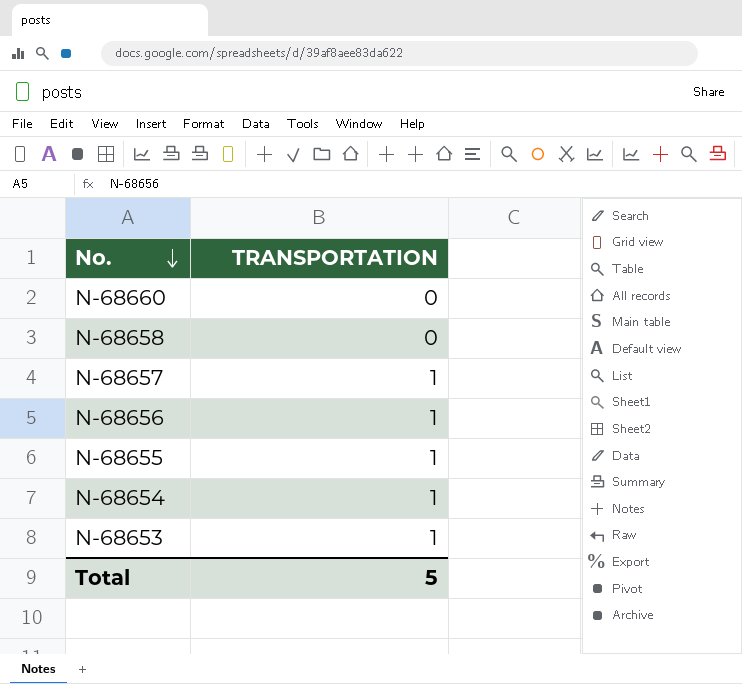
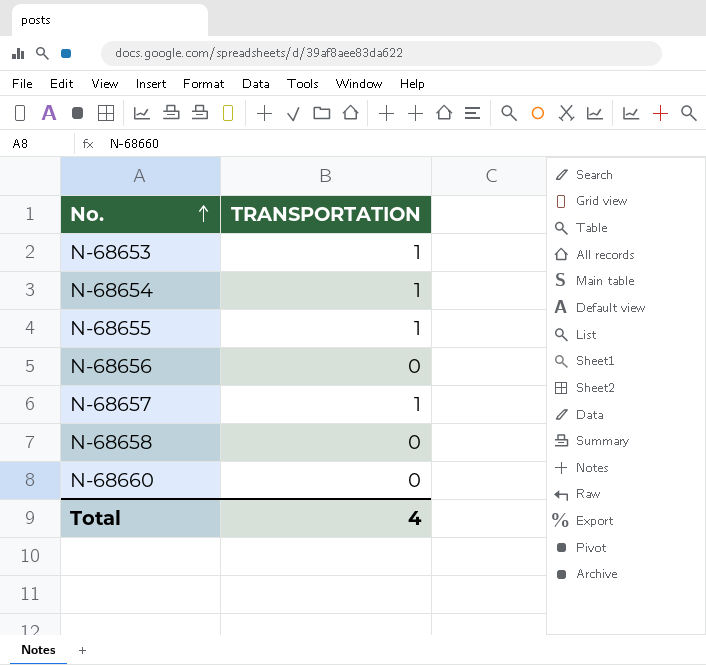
row order: No. descending -> No. ascending
N-68656 | TRANSPORTATION: 1 -> 0
Total | TRANSPORTATION: 5 -> 4

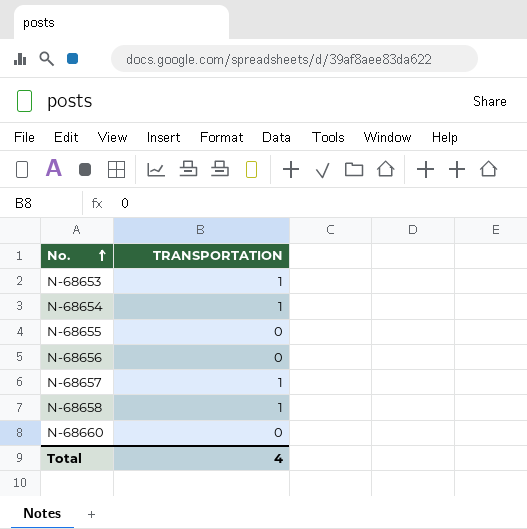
N-68655 | TRANSPORTATION: 1 -> 0
N-68658 | TRANSPORTATION: 0 -> 1

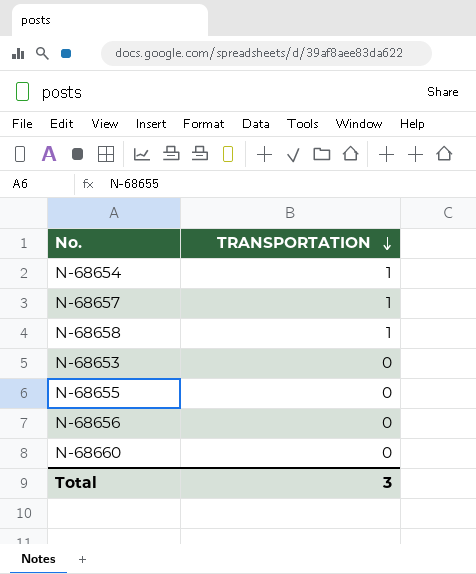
row order: No. ascending -> TRANSPORTATION descending
N-68653 | TRANSPORTATION: 1 -> 0
Total | TRANSPORTATION: 4 -> 3

